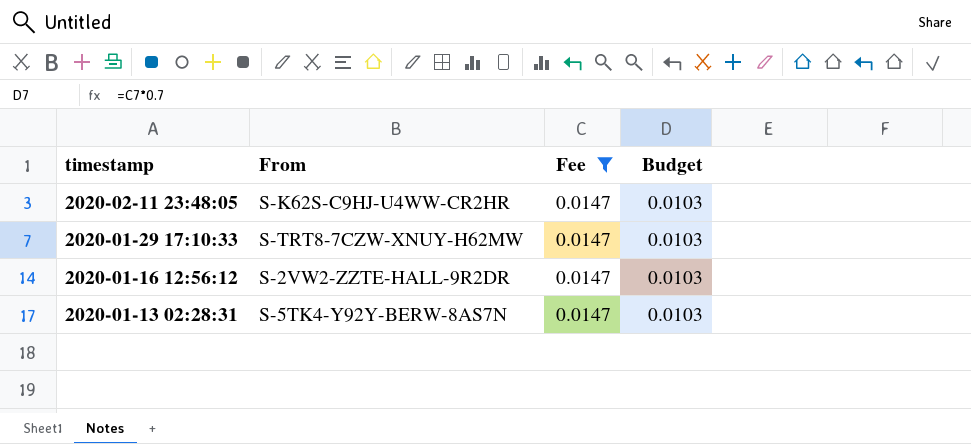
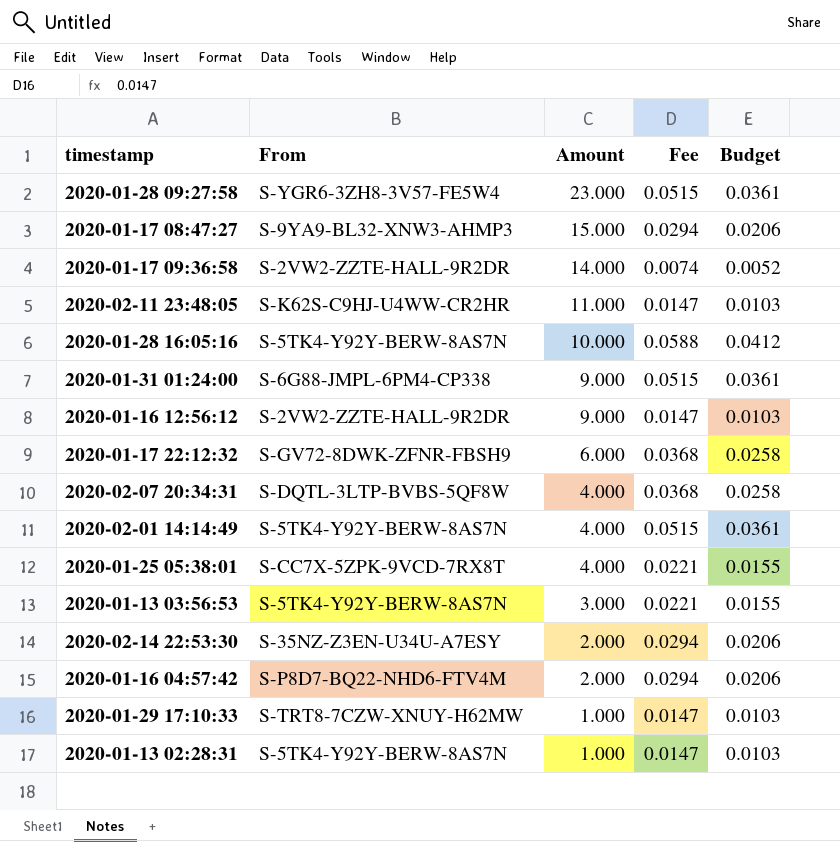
filter: Fee = 0.0147 -> none
row order: timestamp descending -> Amount descending
column Amount | position: none -> 3

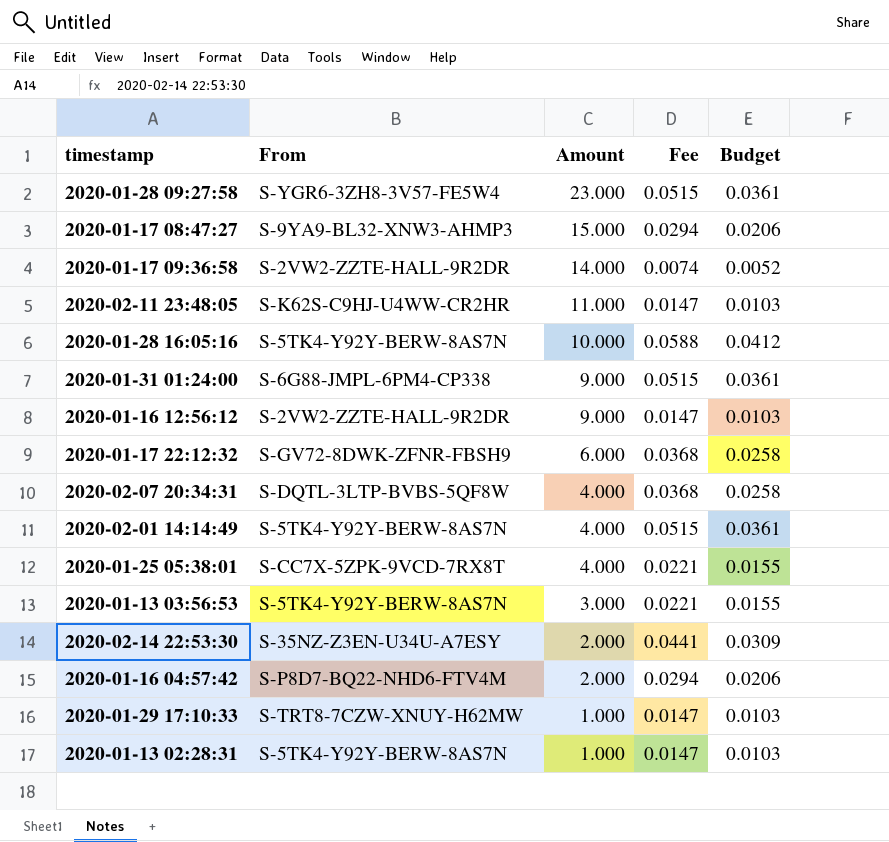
2020-02-14 22:53:30 | Fee: 0.0294 -> 0.0441
2020-02-14 22:53:30 | Budget: 0.0206 -> 0.0309

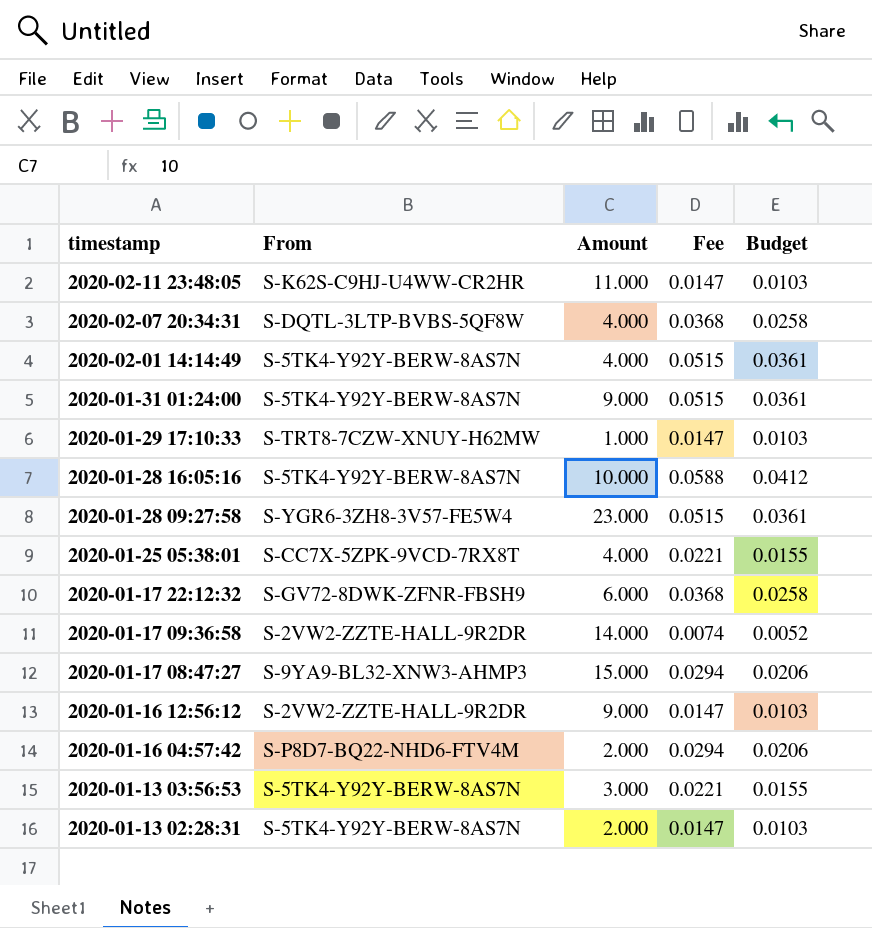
row order: Amount descending -> timestamp descending
row 2020-02-14 22:53:30: S-35NZ-Z3EN-U34U-A7ESY | 2.000 | 0.0441 | 0.0309 -> none
2020-01-31 01:24:00 | From: S-6G88-JMPL-6PM4-CP338 -> S-5TK4-Y92Y-BERW-8AS7N
2020-01-13 02:28:31 | Amount: 1.000 -> 2.000

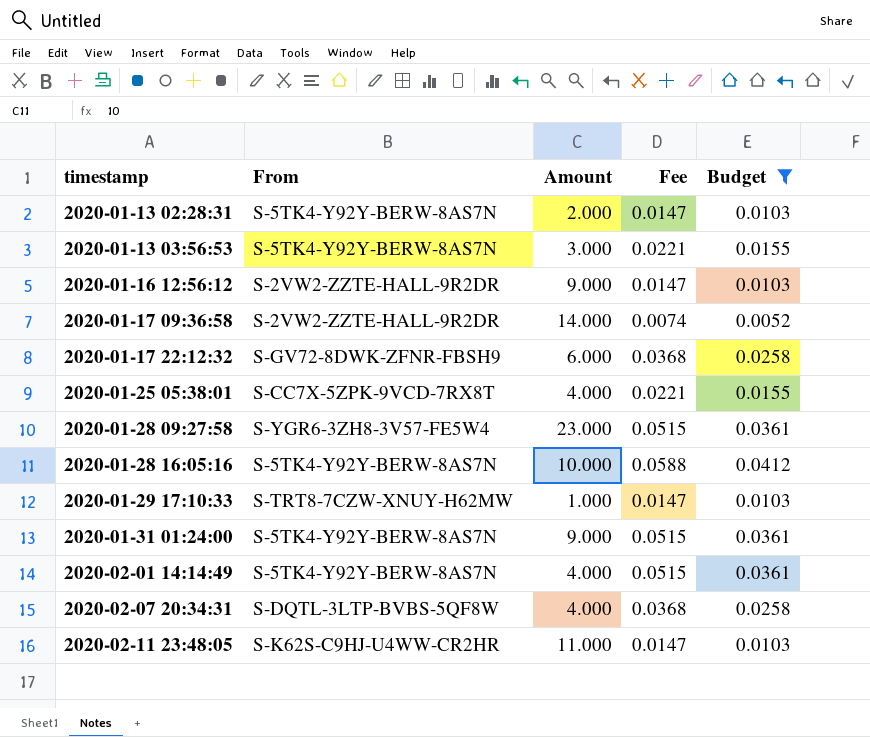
filter: none -> Budget != 0.0206
row order: timestamp descending -> timestamp ascending

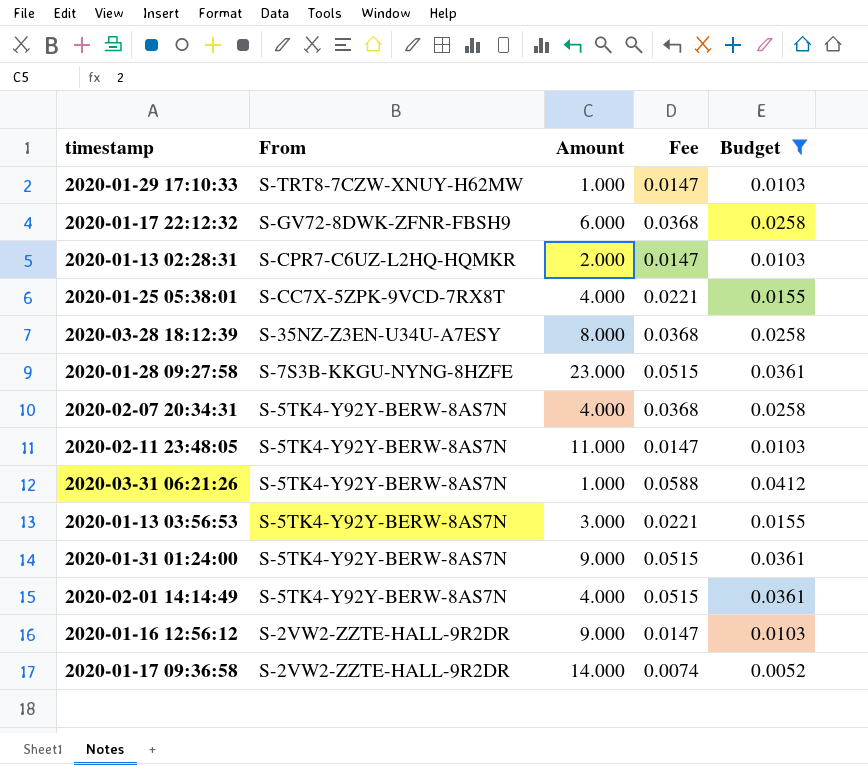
row order: timestamp ascending -> From descending
row 2020-01-28 16:05:16: S-5TK4-Y92Y-BERW-8AS7N | 10.000 | 0.0588 | 0.0412 -> none
2020-01-13 02:28:31 | From: S-5TK4-Y92Y-BERW-8AS7N -> S-CPR7-C6UZ-L2HQ-HQMKR
row 2020-03-28 18:12:39: none -> S-35NZ-Z3EN-U34U-A7ESY | 8.000 | 0.0368 | 0.0258
2020-01-28 09:27:58 | From: S-YGR6-3ZH8-3V57-FE5W4 -> S-7S3B-KKGU-NYNG-8HZFE
2020-02-07 20:34:31 | From: S-DQTL-3LTP-BVBS-5QF8W -> S-5TK4-Y92Y-BERW-8AS7N
2020-02-11 23:48:05 | From: S-K62S-C9HJ-U4WW-CR2HR -> S-5TK4-Y92Y-BERW-8AS7N
row 2020-03-31 06:21:26: none -> S-5TK4-Y92Y-BERW-8AS7N | 1.000 | 0.0588 | 0.0412

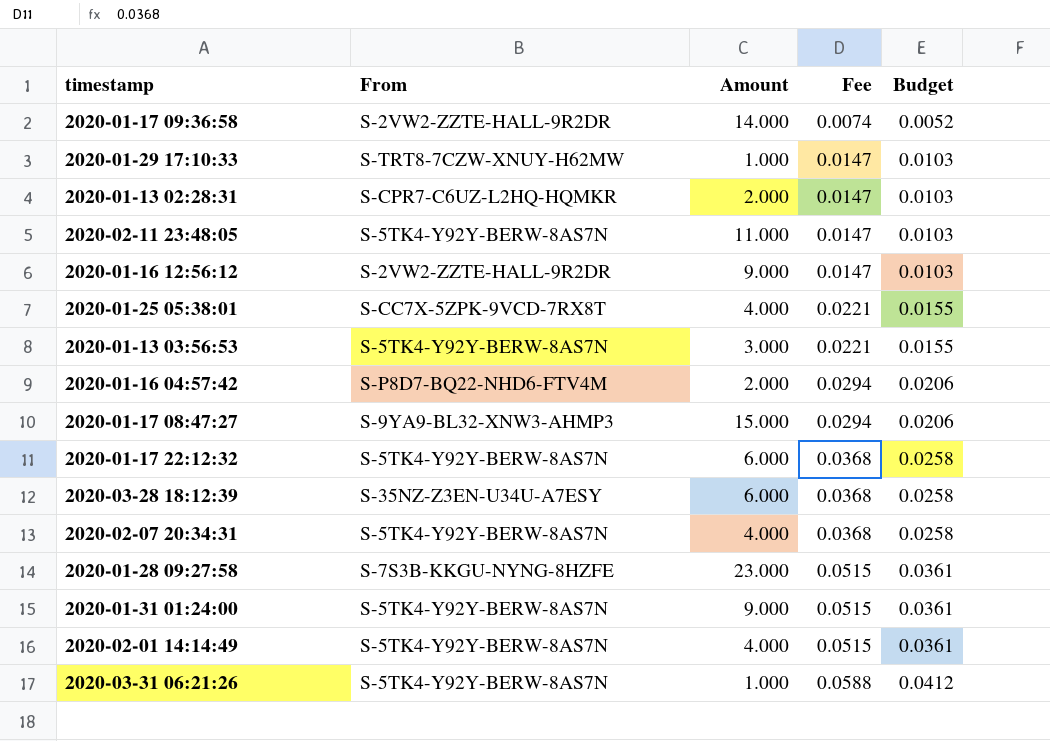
filter: Budget != 0.0206 -> none
row order: From descending -> Fee ascending
2020-01-17 22:12:32 | From: S-GV72-8DWK-ZFNR-FBSH9 -> S-5TK4-Y92Y-BERW-8AS7N
2020-03-28 18:12:39 | Amount: 8.000 -> 6.000

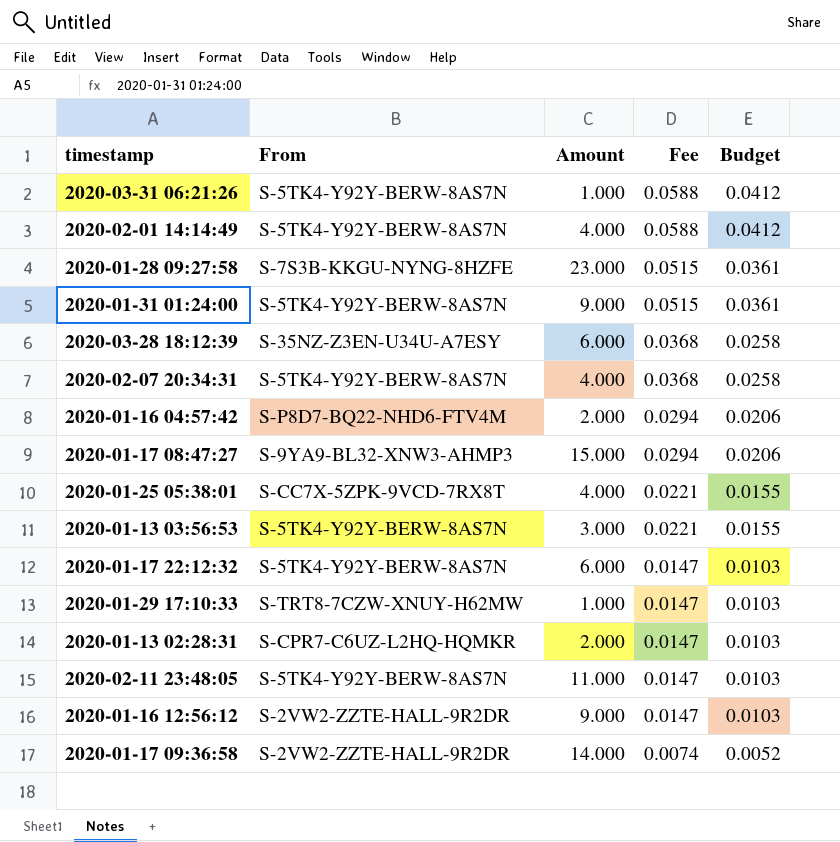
row order: Fee ascending -> Fee descending
2020-02-01 14:14:49 | Fee: 0.0515 -> 0.0588
2020-02-01 14:14:49 | Budget: 0.0361 -> 0.0412
2020-01-17 22:12:32 | Fee: 0.0368 -> 0.0147
2020-01-17 22:12:32 | Budget: 0.0258 -> 0.0103

